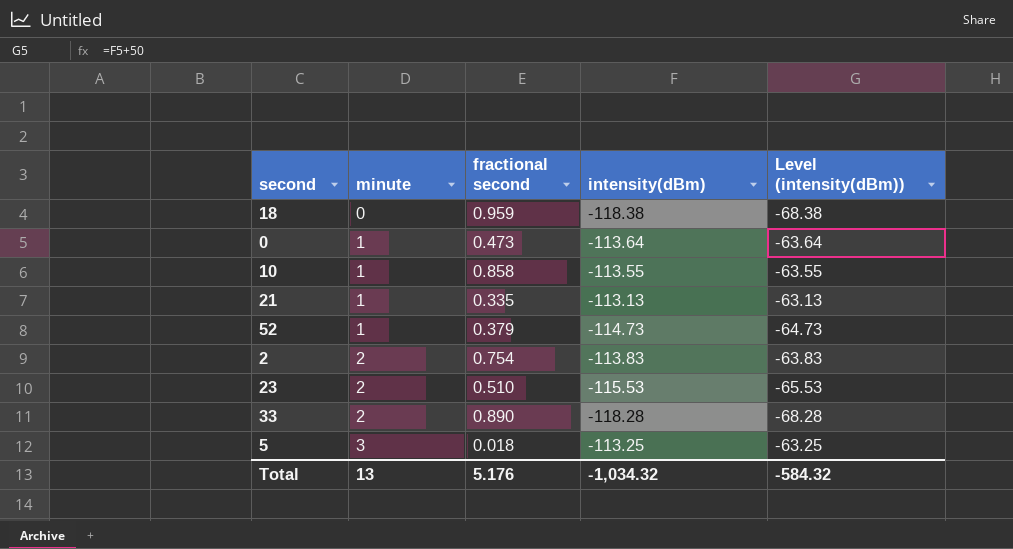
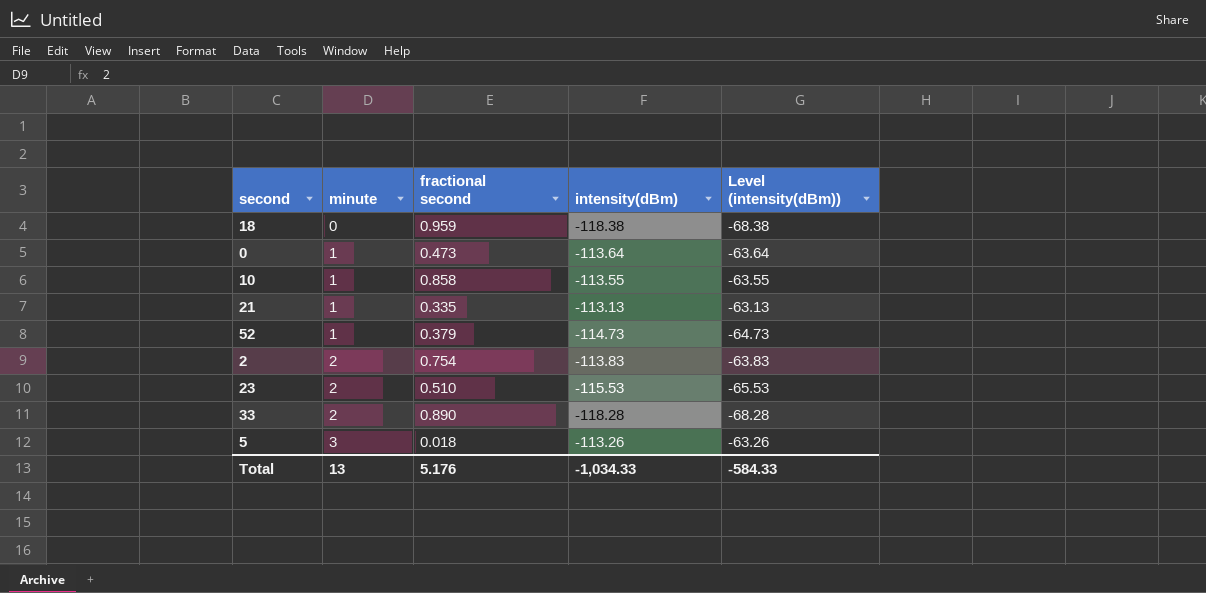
5 | intensity(dBm): -113.25 -> -113.26
5 | Level (intensity(dBm)): -63.25 -> -63.26
Total | intensity(dBm): -1,034.32 -> -1,034.33
Total | Level (intensity(dBm)): -584.32 -> -584.33

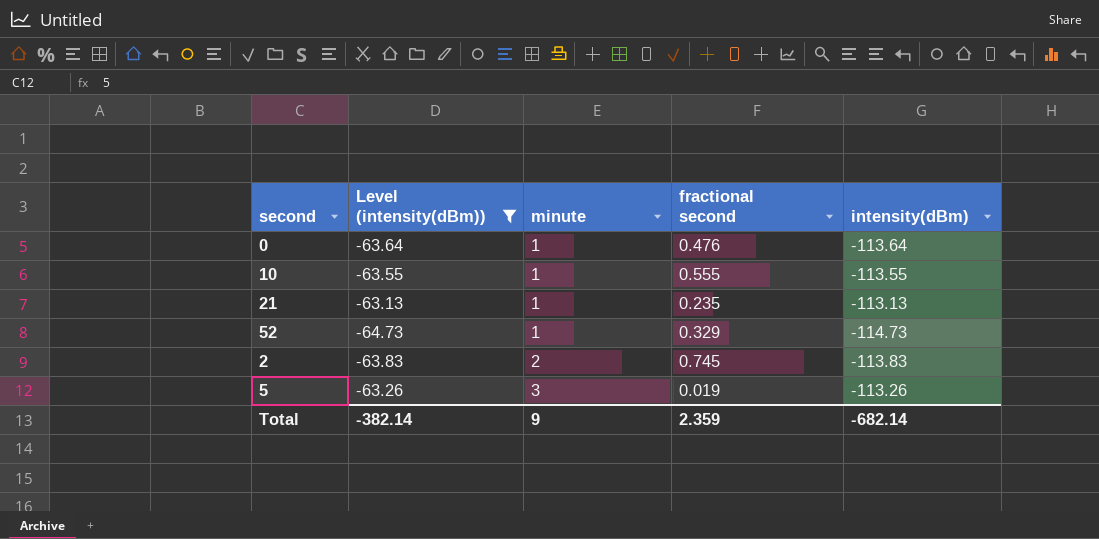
filter: none -> Level (intensity(dBm)) >= -64.73
column Level (intensity(dBm)) | position: 5 -> 2
0 | fractional second: 0.473 -> 0.476
10 | fractional second: 0.858 -> 0.555
21 | fractional second: 0.335 -> 0.235
52 | fractional second: 0.379 -> 0.329
2 | fractional second: 0.754 -> 0.745
5 | fractional second: 0.018 -> 0.019
Total | Level (intensity(dBm)): -584.33 -> -382.14
Total | minute: 13 -> 9
Total | fractional second: 5.176 -> 2.359
Total | intensity(dBm): -1,034.33 -> -682.14

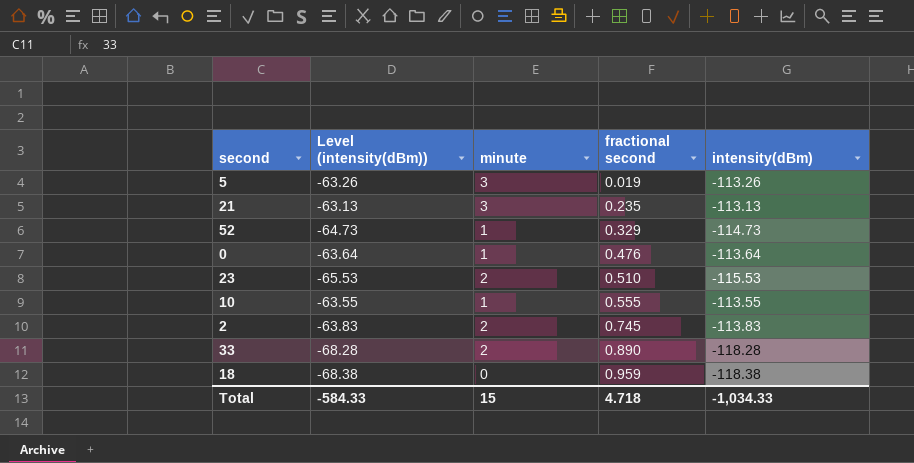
filter: Level (intensity(dBm)) >= -64.73 -> none
row order: minute ascending -> fractional second ascending
21 | minute: 1 -> 3
Total | Level (intensity(dBm)): -382.14 -> -584.33
Total | minute: 9 -> 15
Total | fractional second: 2.359 -> 4.718
Total | intensity(dBm): -682.14 -> -1,034.33

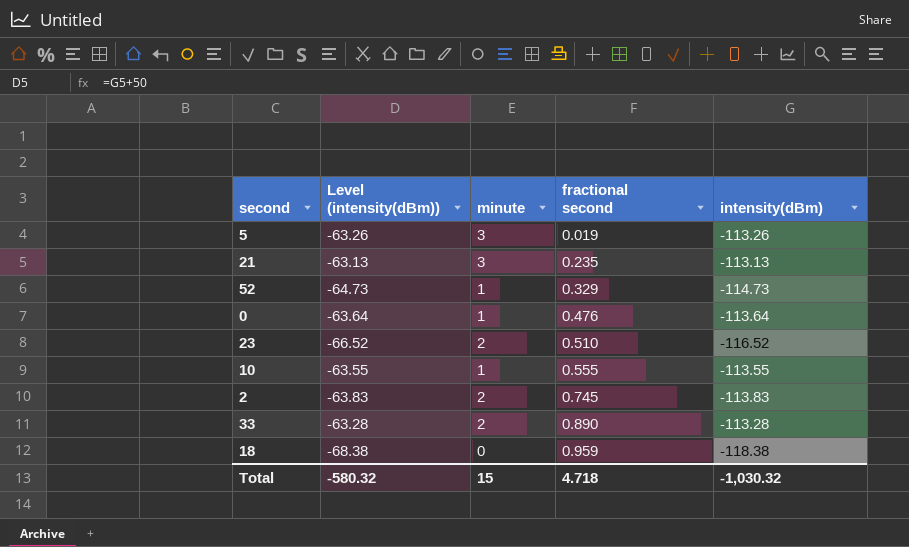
23 | Level (intensity(dBm)): -65.53 -> -66.52
23 | intensity(dBm): -115.53 -> -116.52
33 | Level (intensity(dBm)): -68.28 -> -63.28
33 | intensity(dBm): -118.28 -> -113.28
Total | Level (intensity(dBm)): -584.33 -> -580.32
Total | intensity(dBm): -1,034.33 -> -1,030.32

